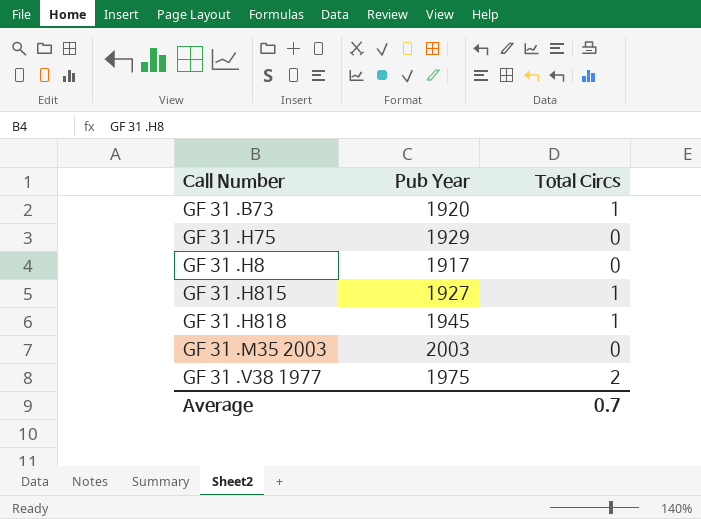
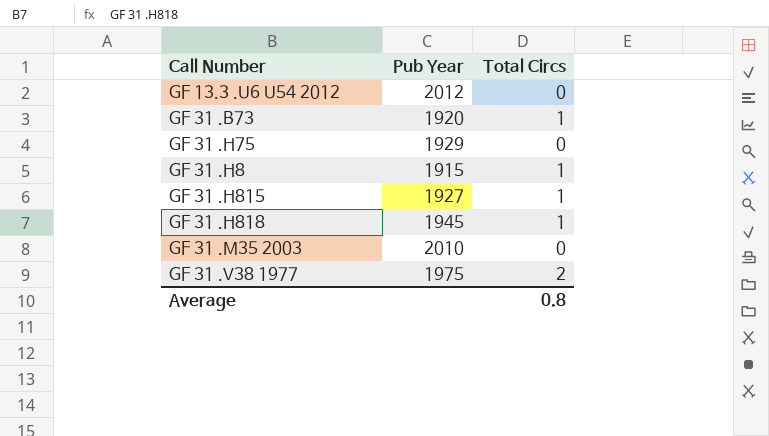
row GF 13.3 .U6 U54 2012: none -> 2012 | 0
GF 31 .H8 | Pub Year: 1917 -> 1915
GF 31 .H8 | Total Circs: 0 -> 1
GF 31 .M35 2003 | Pub Year: 2003 -> 2010
Average | Total Circs: 0.7 -> 0.8

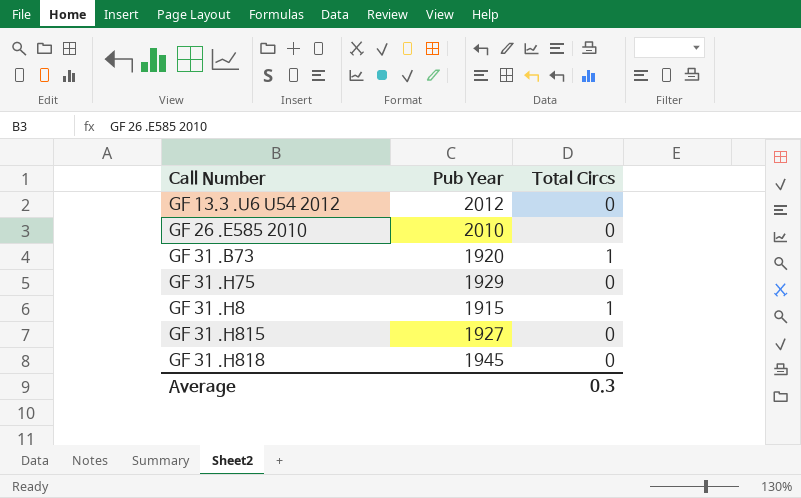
row GF 31 .M35 2003: 2010 | 0 -> none
row GF 31 .V38 1977: 1975 | 2 -> none
row GF 26 .E585 2010: none -> 2010 | 0
GF 31 .H815 | Total Circs: 1 -> 0
GF 31 .H818 | Total Circs: 1 -> 0
Average | Total Circs: 0.8 -> 0.3

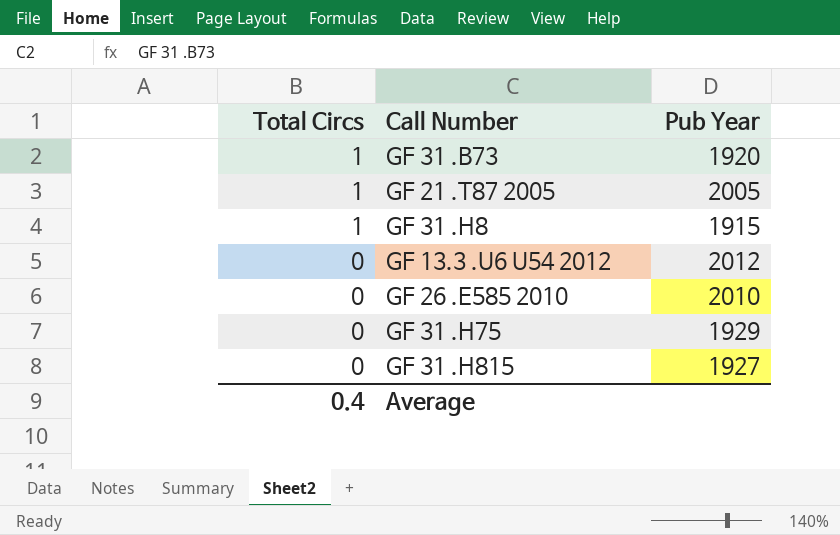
row order: none -> Total Circs descending
column Total Circs | position: 3 -> 1
row GF 31 .H818: 1945 | 0 -> none
row GF 21 .T87 2005: none -> 1 | 2005
Average | Total Circs: 0.3 -> 0.4

